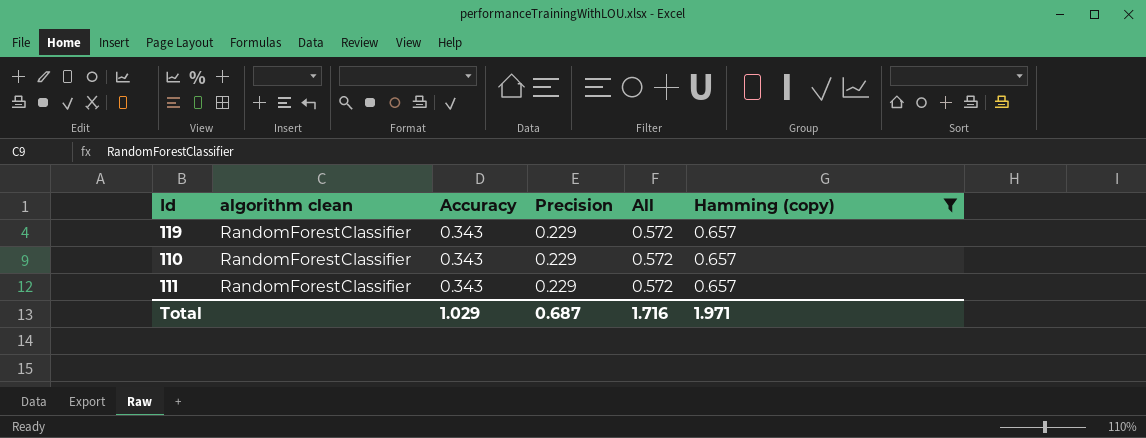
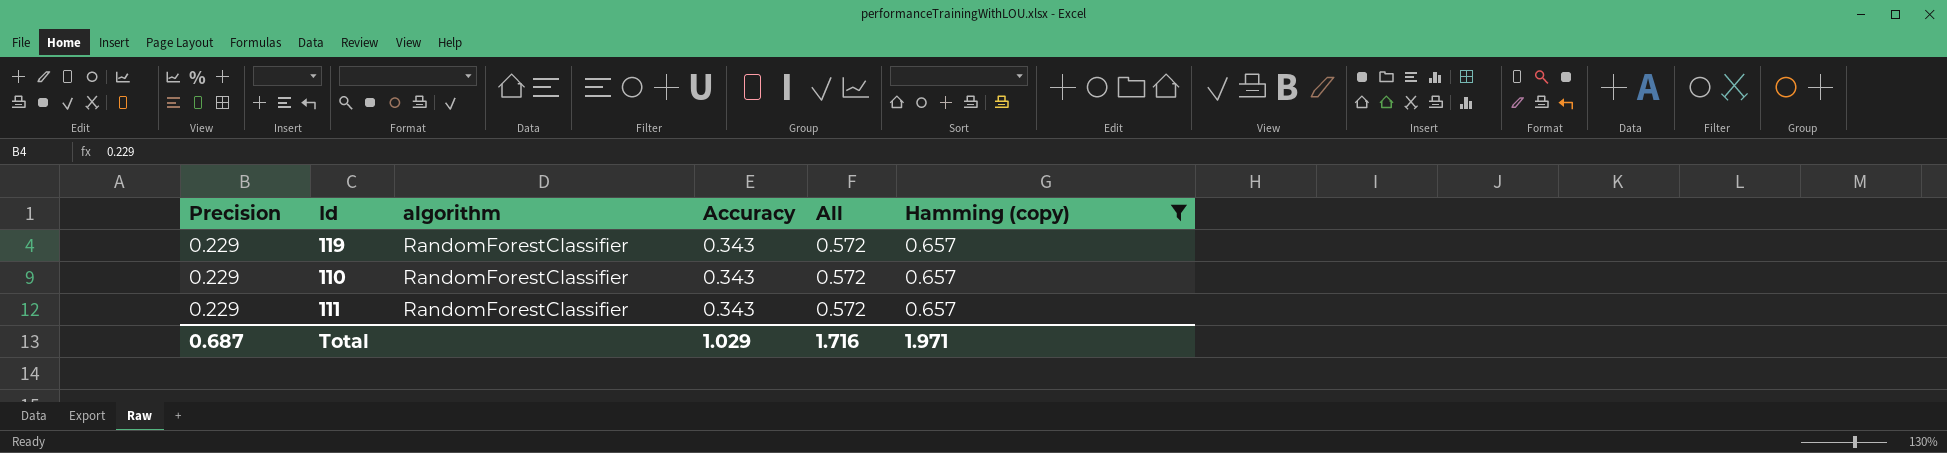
column Precision | position: 4 -> 1
column name: algorithm clean -> algorithm

